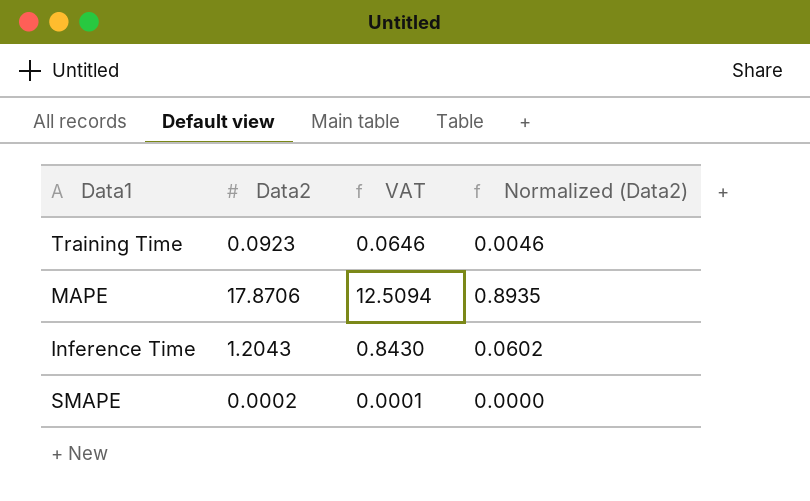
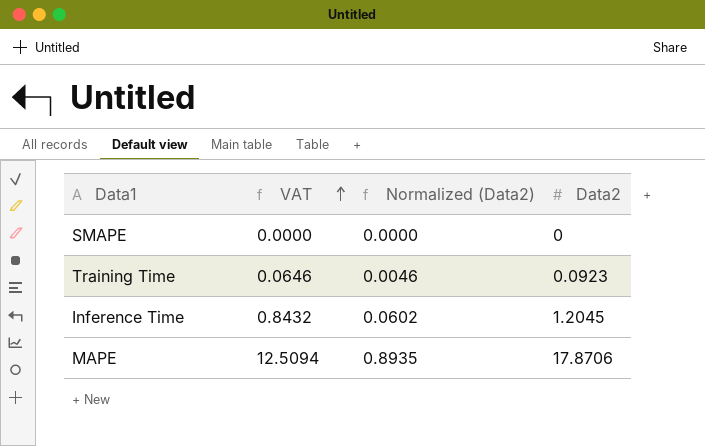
row order: none -> VAT ascending
column Data2 | position: 2 -> 4
SMAPE | VAT: 0.0001 -> 0.0000
SMAPE | Data2: 0.0002 -> 0
Inference Time | VAT: 0.8430 -> 0.8432
Inference Time | Data2: 1.2043 -> 1.2045

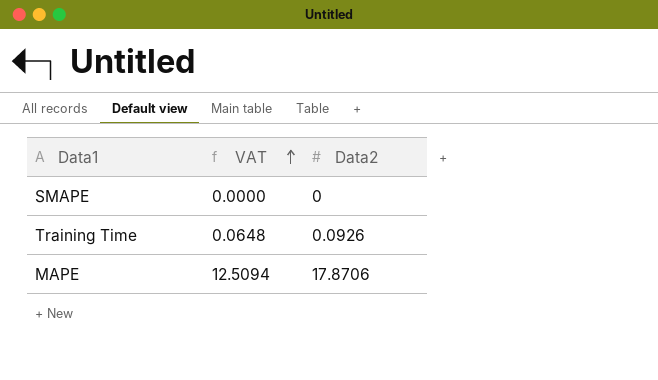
column Normalized (Data2) | formula: [Data2] * 0.05 -> none
row Inference Time: 0.8432 | 0.0602 | 1.2045 -> none
Training Time | VAT: 0.0646 -> 0.0648
Training Time | Data2: 0.0923 -> 0.0926

